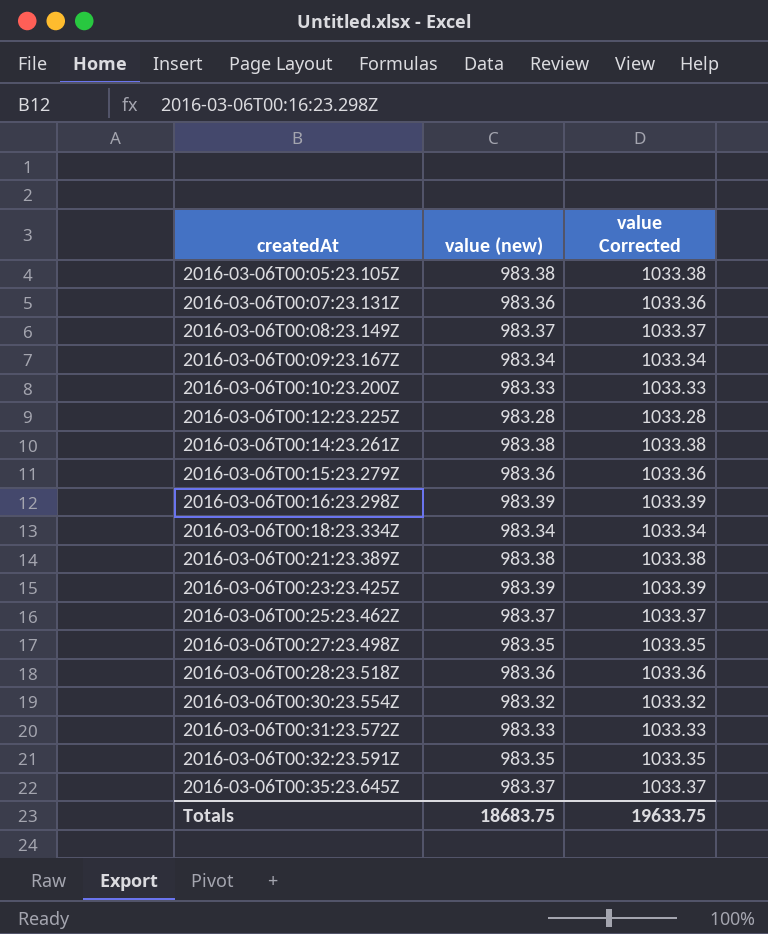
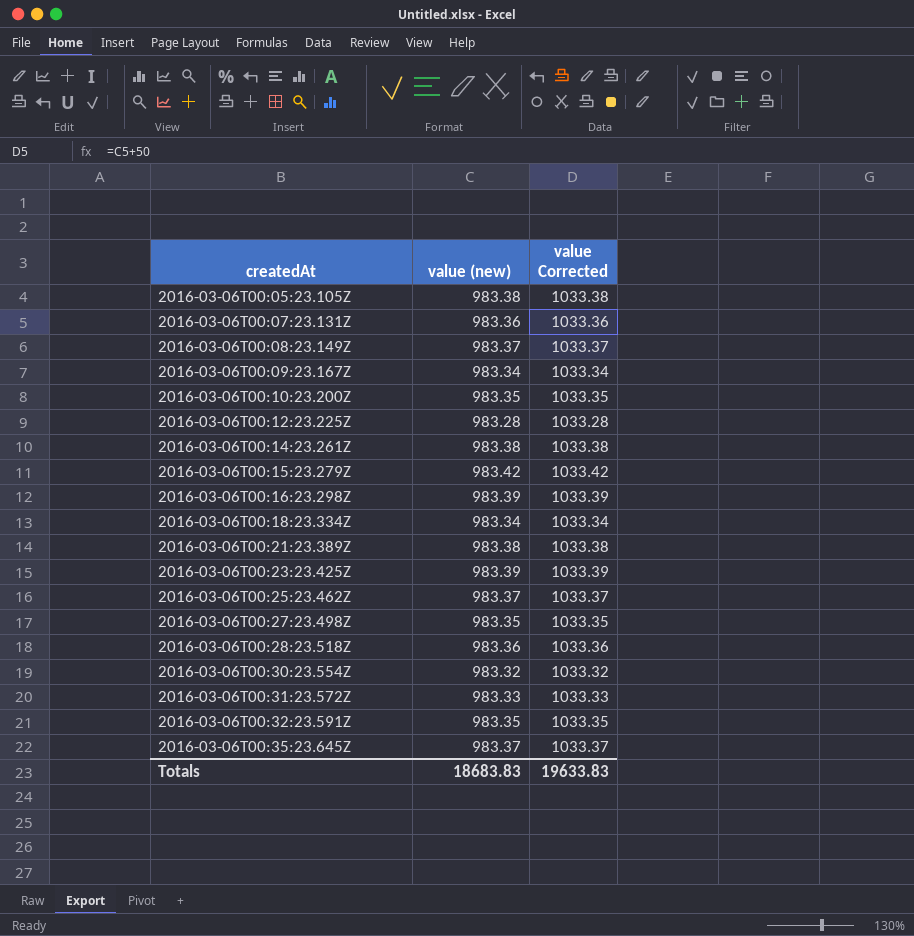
2016-03-06T00:10:23.200Z | value (new): 983.33 -> 983.35
2016-03-06T00:10:23.200Z | value Corrected: 1033.33 -> 1033.35
2016-03-06T00:15:23.279Z | value (new): 983.36 -> 983.42
2016-03-06T00:15:23.279Z | value Corrected: 1033.36 -> 1033.42
Totals | value (new): 18683.75 -> 18683.83
Totals | value Corrected: 19633.75 -> 19633.83

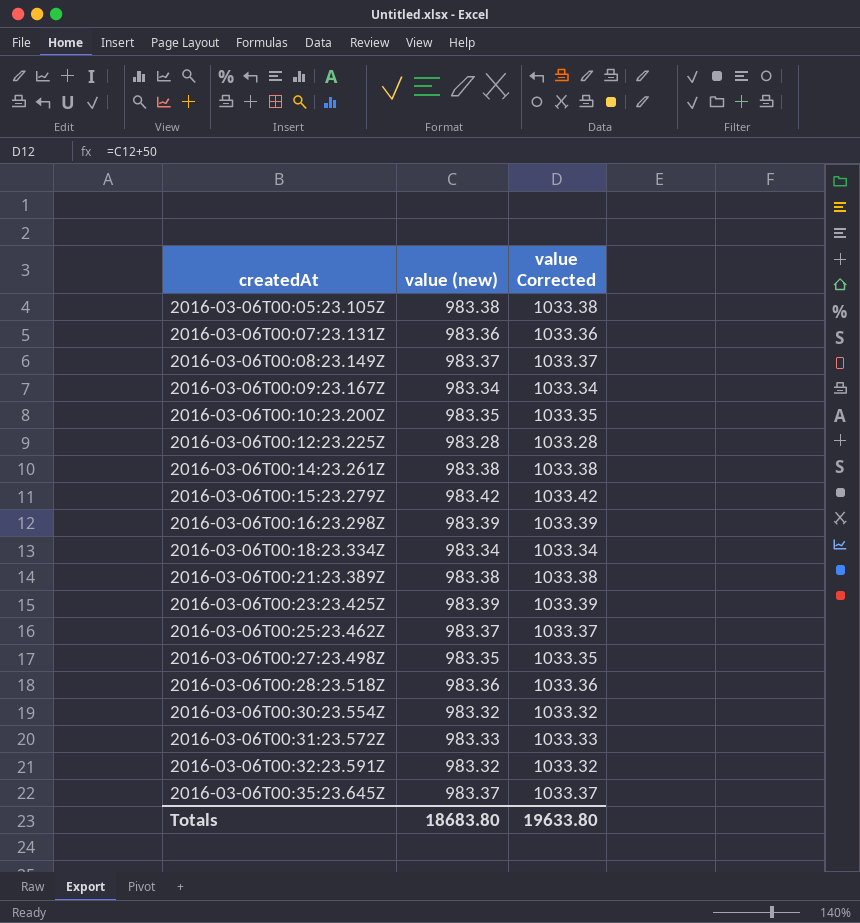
2016-03-06T00:32:23.591Z | value (new): 983.35 -> 983.32
2016-03-06T00:32:23.591Z | value Corrected: 1033.35 -> 1033.32
Totals | value (new): 18683.83 -> 18683.80
Totals | value Corrected: 19633.83 -> 19633.80

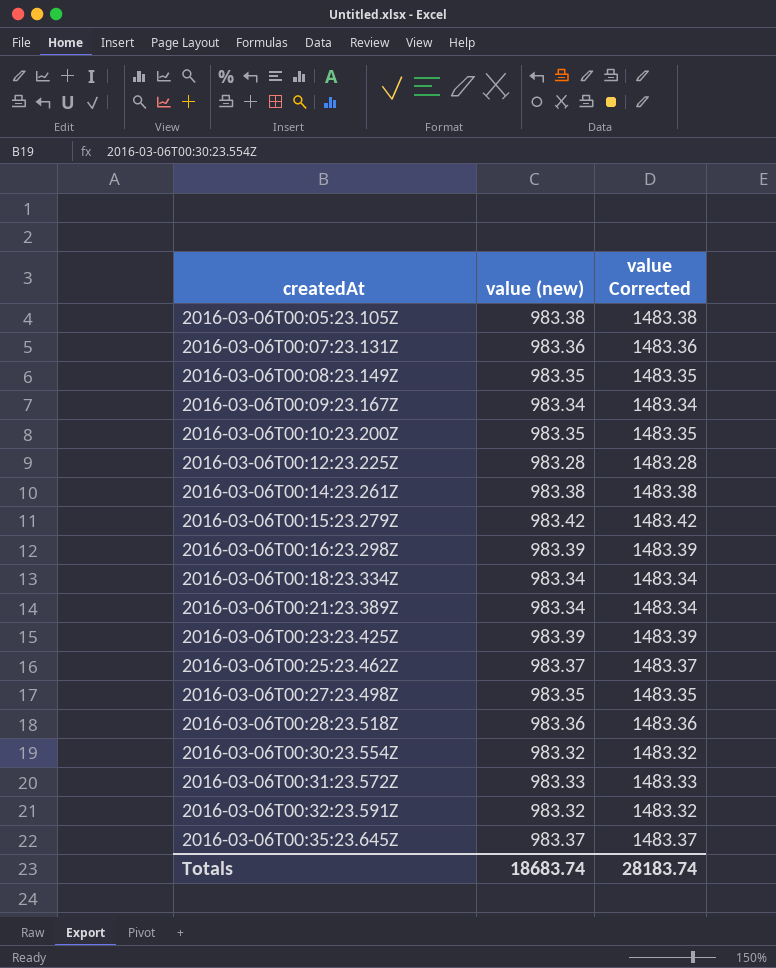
column value Corrected | formula: [value (new)] + 50 -> [value (new)] + 500
2016-03-06T00:08:23.149Z | value (new): 983.37 -> 983.35
2016-03-06T00:21:23.389Z | value (new): 983.38 -> 983.34
Totals | value (new): 18683.80 -> 18683.74
Totals | value Corrected: 19633.80 -> 28183.74

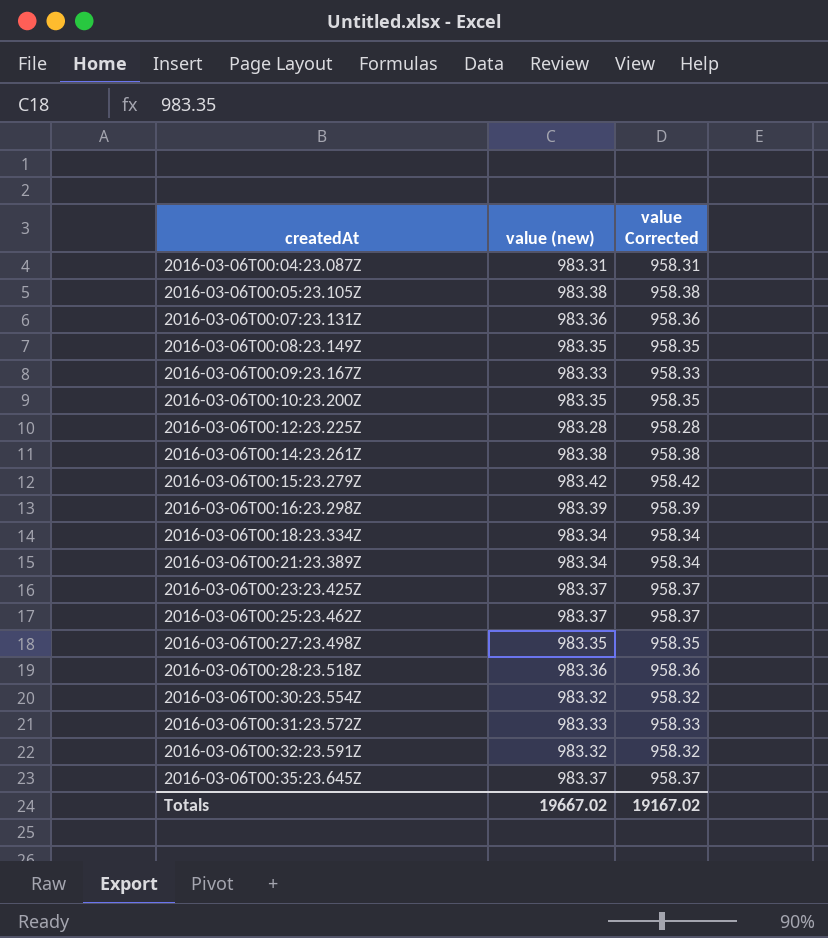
column value Corrected | formula: [value (new)] + 500 -> [value (new)] - 25
row 2016-03-06T00:04:23.087Z: none -> 983.31 | 958.31
2016-03-06T00:09:23.167Z | value (new): 983.34 -> 983.33
2016-03-06T00:23:23.425Z | value (new): 983.39 -> 983.37
Totals | value (new): 18683.74 -> 19667.02
Totals | value Corrected: 28183.74 -> 19167.02

